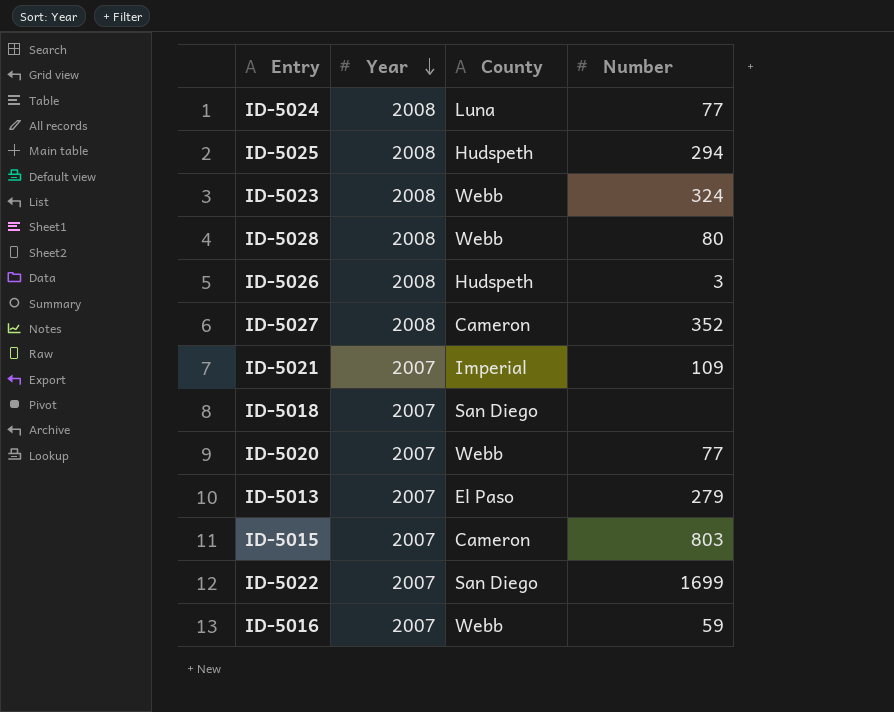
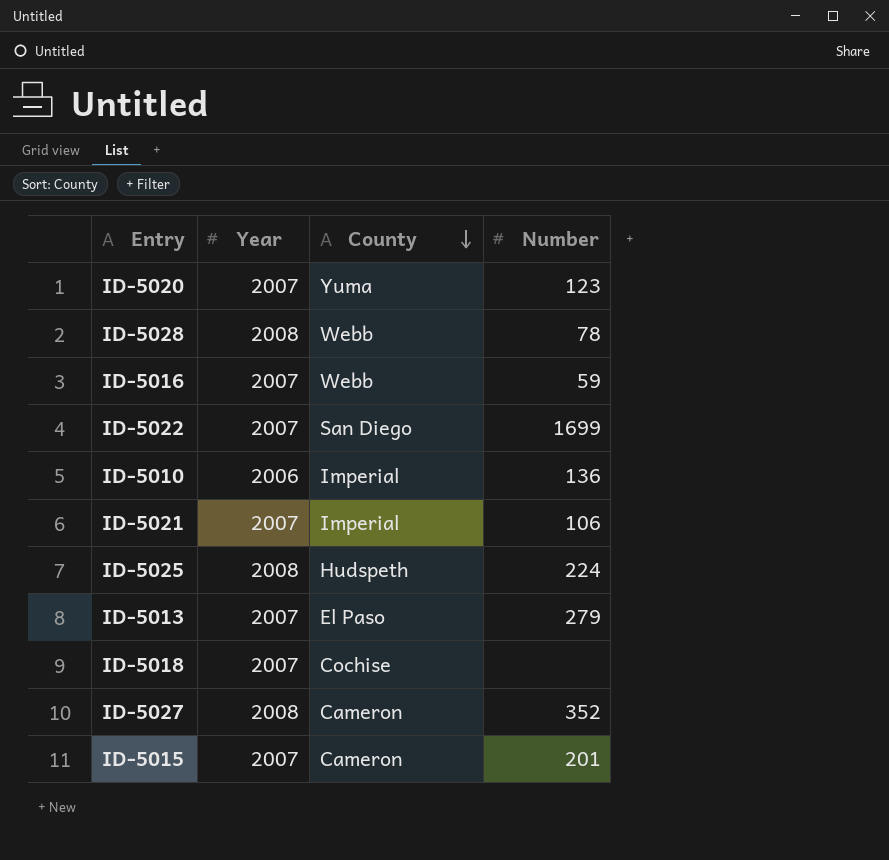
row order: Year descending -> County descending
row ID-5024: 2008 | Luna | 77 -> none
row ID-5023: 2008 | Webb | 324 -> none
row ID-5026: 2008 | Hudspeth | 3 -> none
ID-5020 | County: Webb -> Yuma
ID-5020 | Number: 77 -> 123
ID-5028 | Number: 80 -> 78
row ID-5010: none -> 2006 | Imperial | 136
ID-5021 | Number: 109 -> 106
ID-5025 | Number: 294 -> 224
ID-5018 | County: San Diego -> Cochise
ID-5015 | Number: 803 -> 201

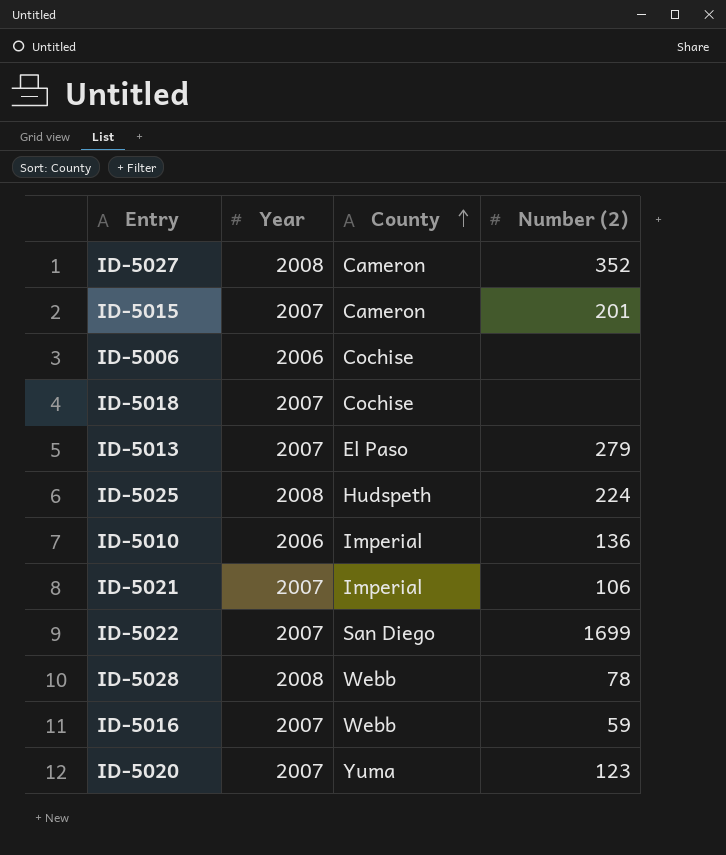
row order: County descending -> County ascending
column name: Number -> Number (2)
row ID-5006: none -> 2006 | Cochise | none

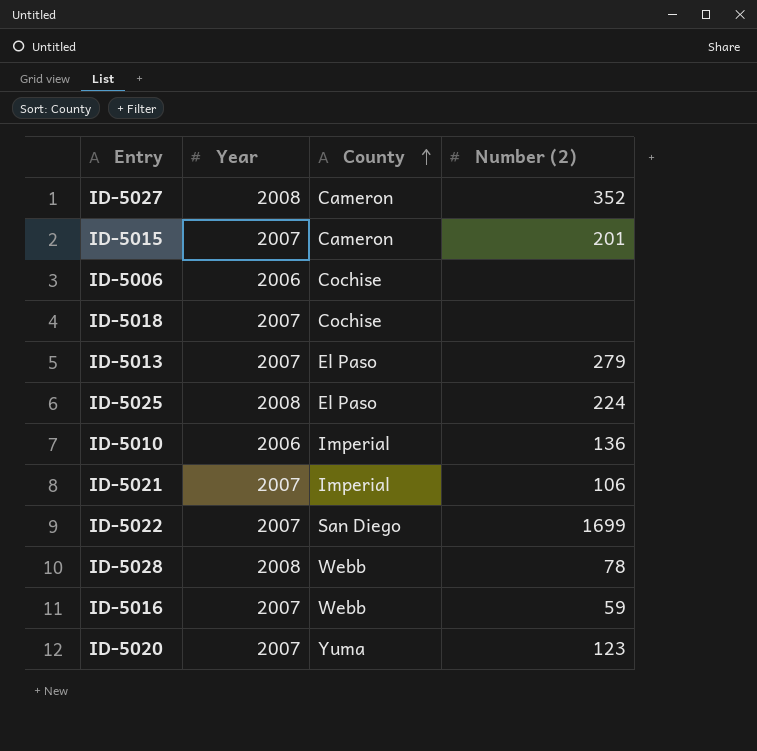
ID-5025 | County: Hudspeth -> El Paso

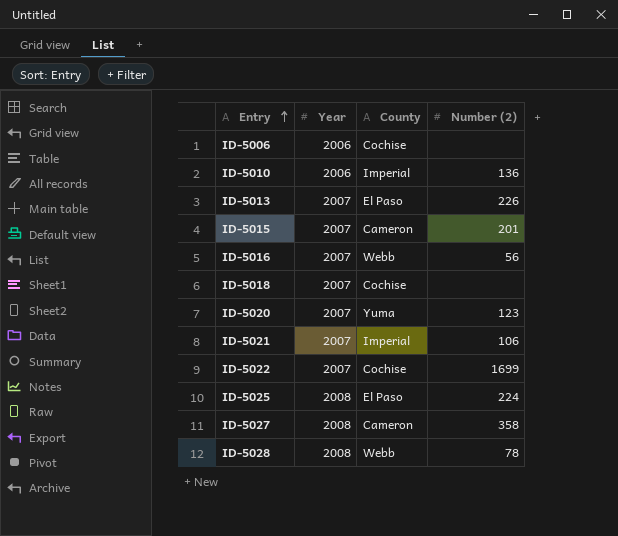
row order: County ascending -> Entry ascending
ID-5013 | Number (2): 279 -> 226
ID-5016 | Number (2): 59 -> 56
ID-5022 | County: San Diego -> Cochise
ID-5027 | Number (2): 352 -> 358

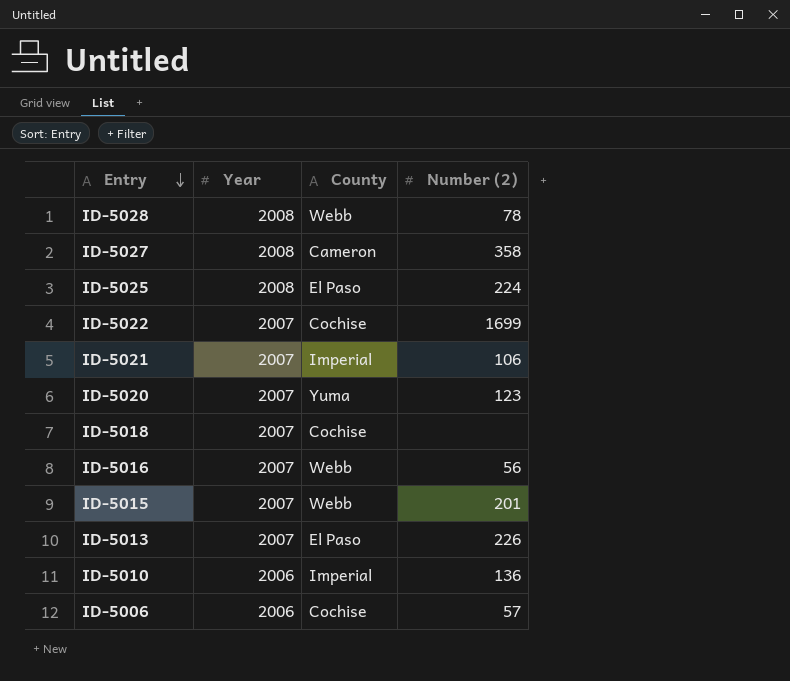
row order: Entry ascending -> Entry descending
ID-5015 | County: Cameron -> Webb
ID-5006 | Number (2): none -> 57

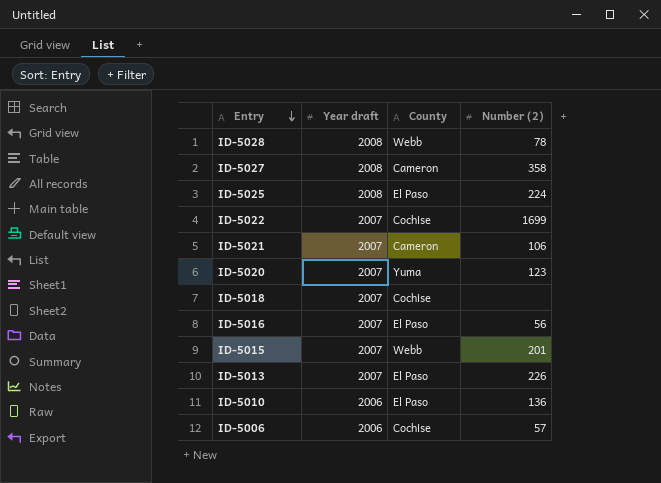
column name: Year -> Year draft
ID-5021 | County: Imperial -> Cameron
ID-5016 | County: Webb -> El Paso
ID-5010 | County: Imperial -> El Paso

